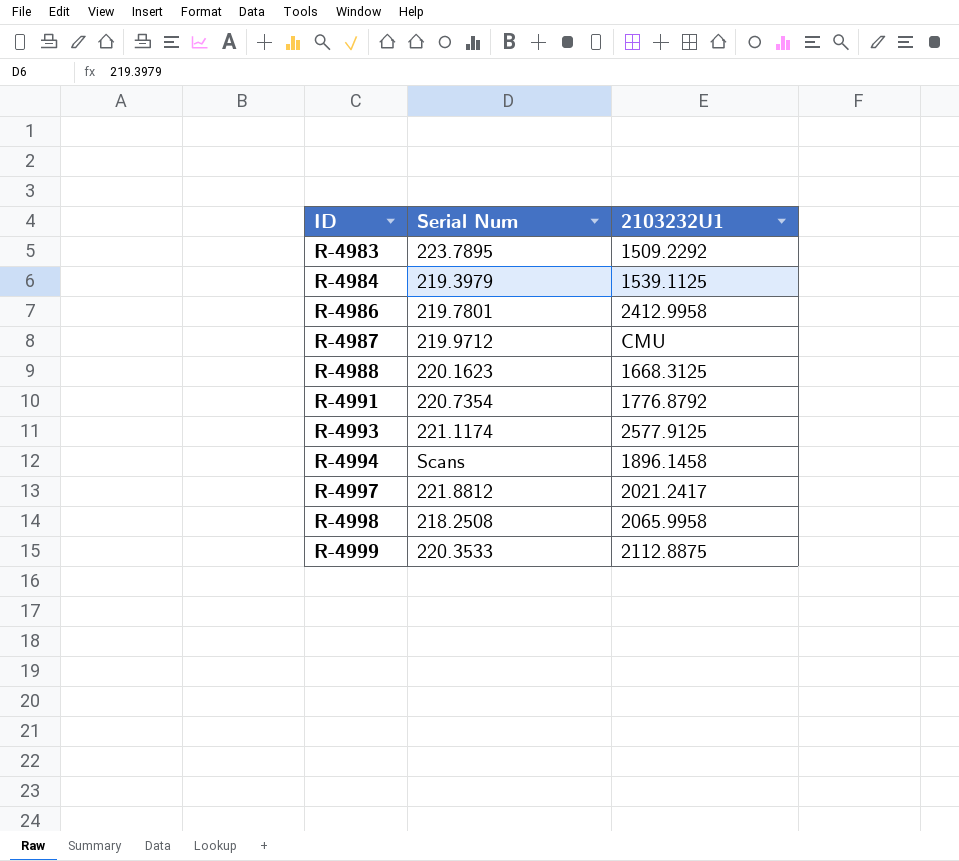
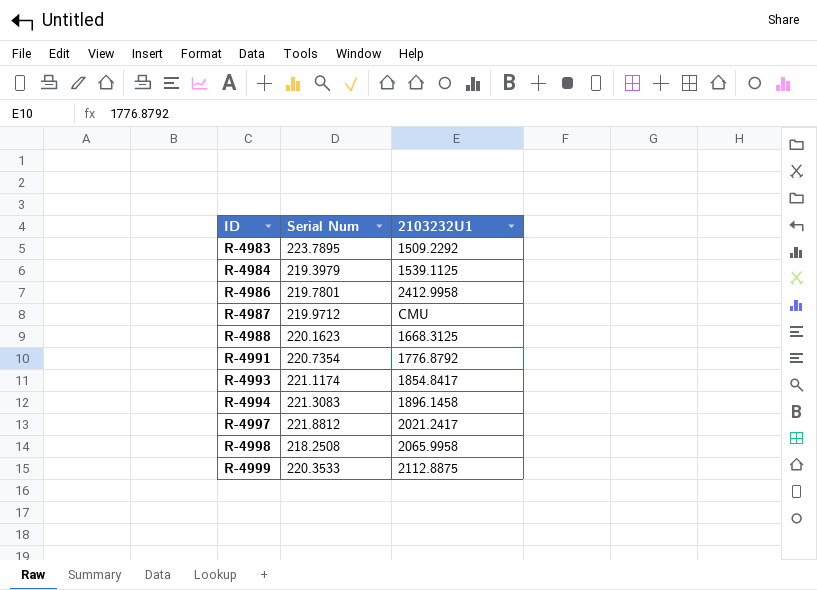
R-4993 | 2103232U1: 2577.9125 -> 1854.8417
R-4994 | Serial Num: Scans -> 221.3083

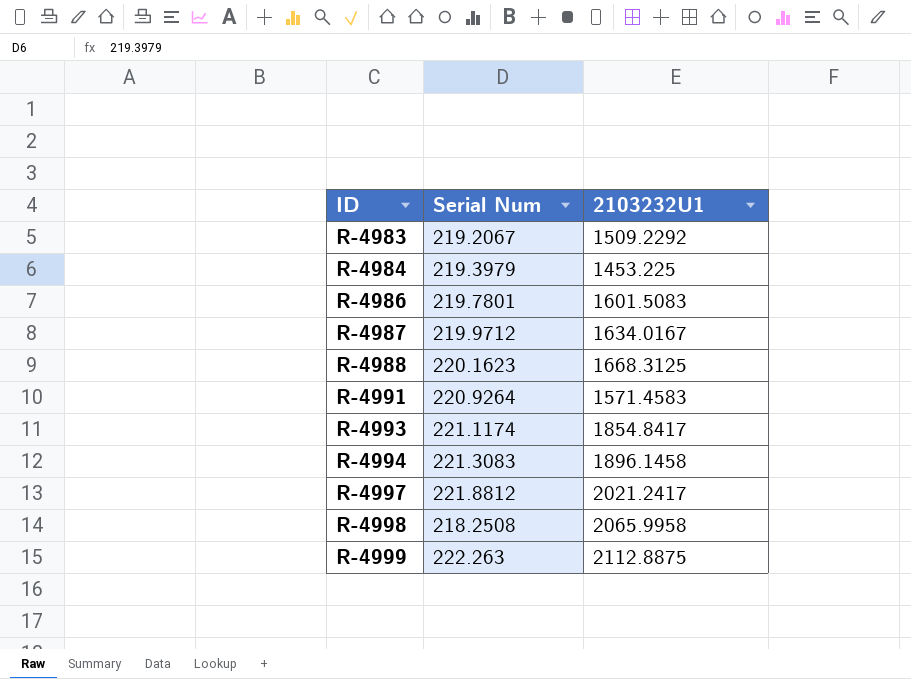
R-4983 | Serial Num: 223.7895 -> 219.2067
R-4984 | 2103232U1: 1539.1125 -> 1453.225
R-4986 | 2103232U1: 2412.9958 -> 1601.5083
R-4987 | 2103232U1: CMU -> 1634.0167
R-4991 | Serial Num: 220.7354 -> 220.9264
R-4991 | 2103232U1: 1776.8792 -> 1571.4583
R-4999 | Serial Num: 220.3533 -> 222.263

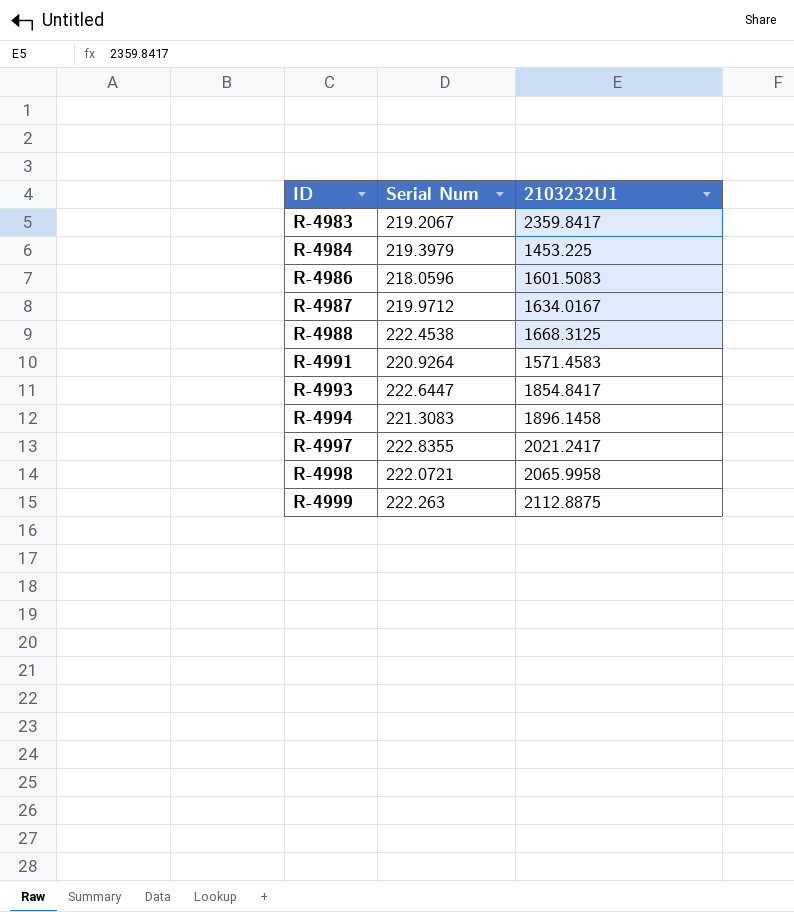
R-4983 | 2103232U1: 1509.2292 -> 2359.8417
R-4986 | Serial Num: 219.7801 -> 218.0596
R-4988 | Serial Num: 220.1623 -> 222.4538
R-4993 | Serial Num: 221.1174 -> 222.6447
R-4997 | Serial Num: 221.8812 -> 222.8355
R-4998 | Serial Num: 218.2508 -> 222.0721

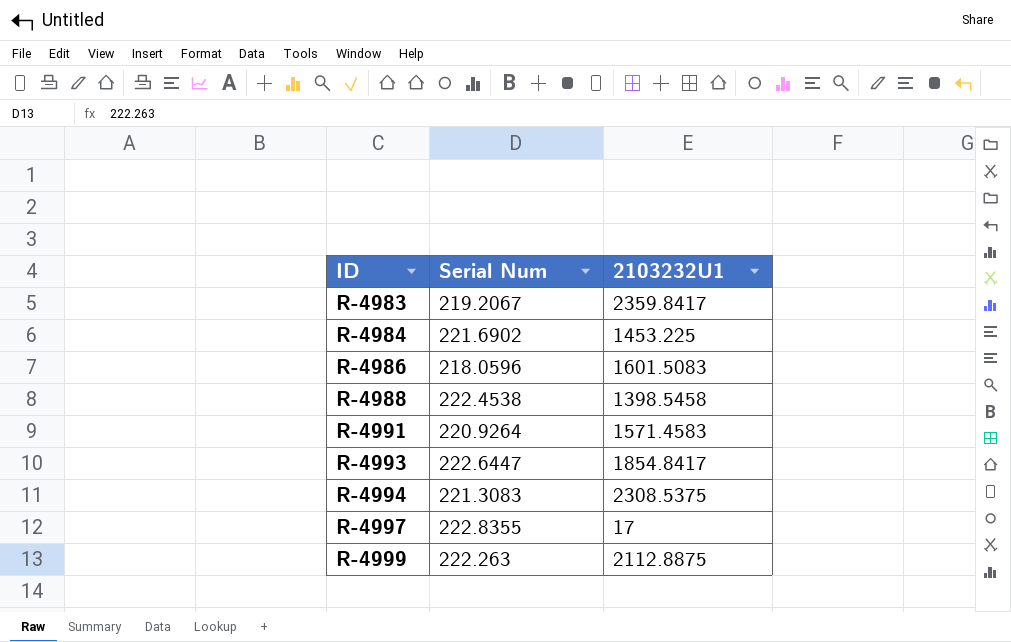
row R-4987: 219.9712 | 1634.0167 -> none
row R-4998: 222.0721 | 2065.9958 -> none
R-4984 | Serial Num: 219.3979 -> 221.6902
R-4988 | 2103232U1: 1668.3125 -> 1398.5458
R-4994 | 2103232U1: 1896.1458 -> 2308.5375
R-4997 | 2103232U1: 2021.2417 -> 17

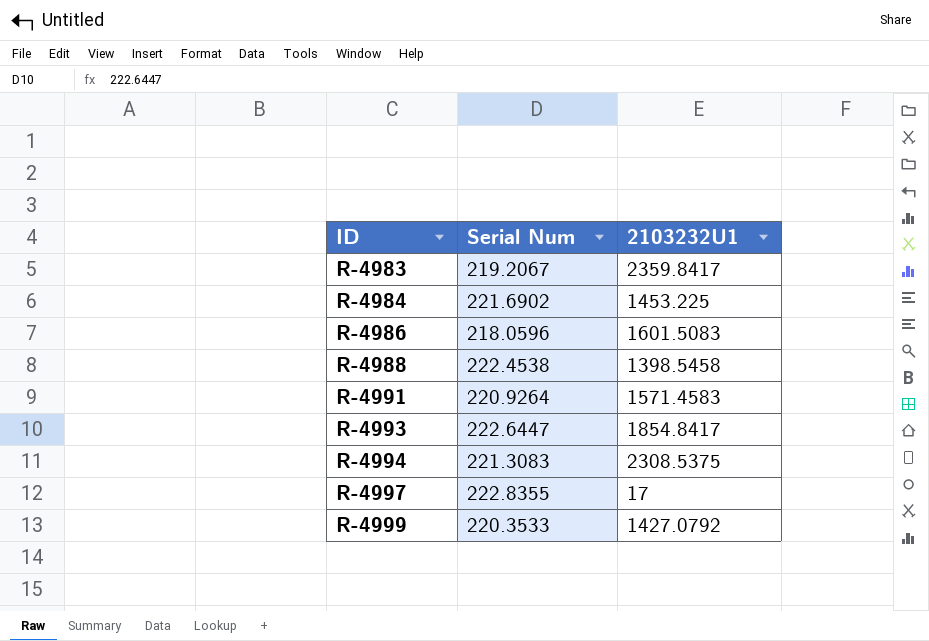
R-4999 | Serial Num: 222.263 -> 220.3533
R-4999 | 2103232U1: 2112.8875 -> 1427.0792

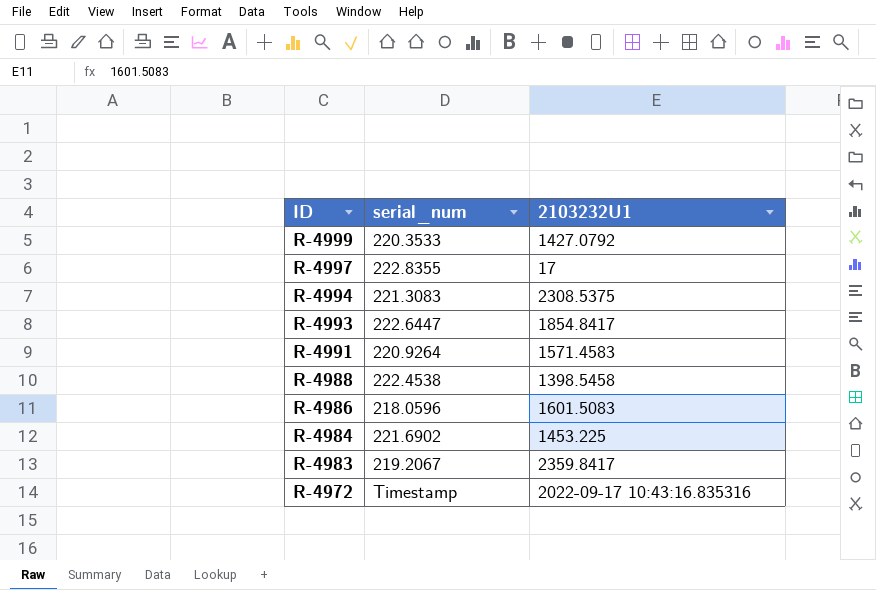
row order: ID ascending -> ID descending
column name: Serial Num -> serial_num
row R-4972: none -> Timestamp | 2022-09-17 10:43:16.835316

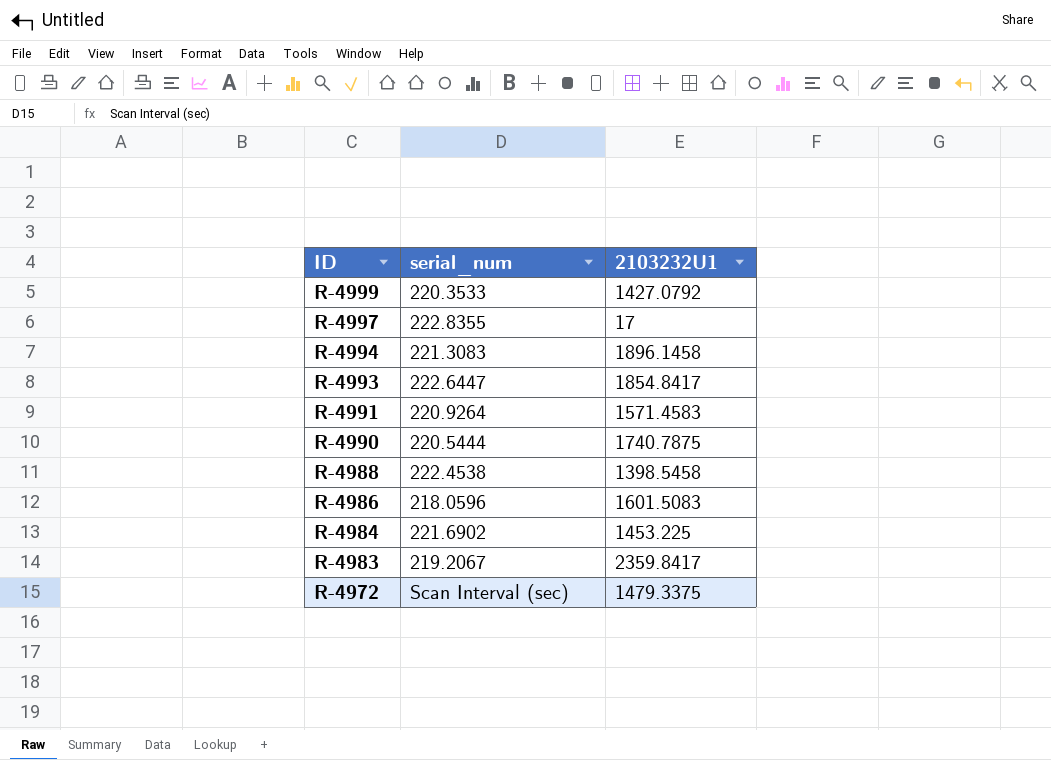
R-4994 | 2103232U1: 2308.5375 -> 1896.1458
row R-4990: none -> 220.5444 | 1740.7875
R-4972 | serial_num: Timestamp -> Scan Interval (sec)
R-4972 | 2103232U1: 2022-09-17 10:43:16.835316 -> 1479.3375

